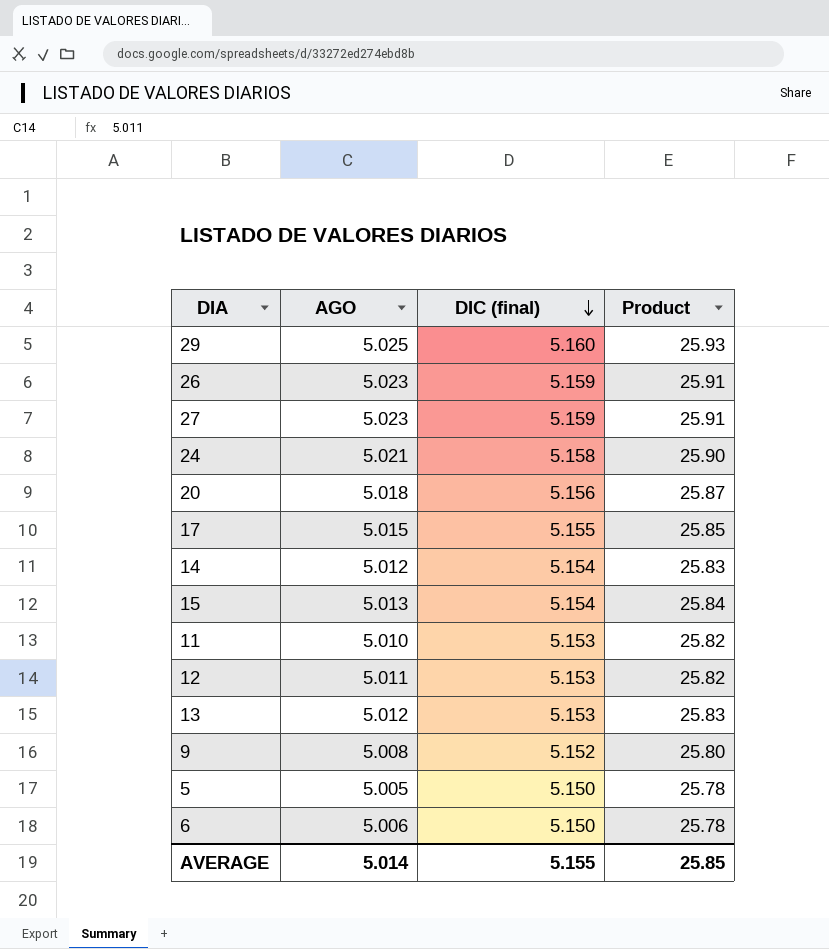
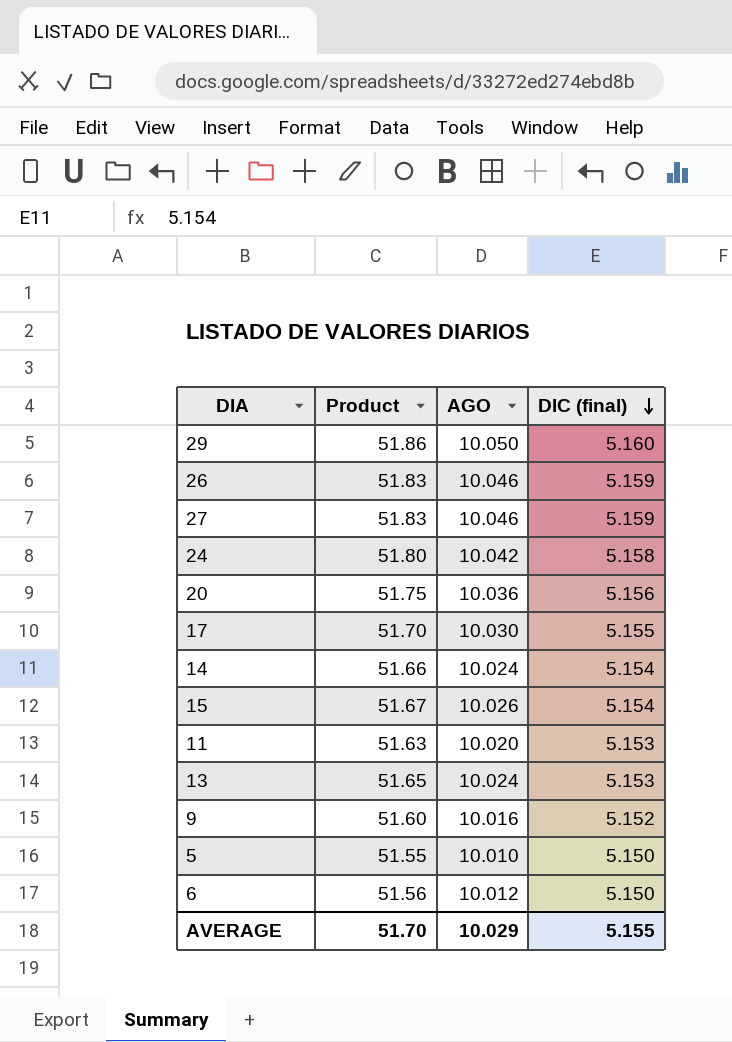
column Product | position: 4 -> 2
row 12: 5.011 | 5.153 | 25.82 -> none
29 | Product: 25.93 -> 51.86
29 | AGO: 5.025 -> 10.050
26 | Product: 25.91 -> 51.83
26 | AGO: 5.023 -> 10.046
27 | Product: 25.91 -> 51.83
27 | AGO: 5.023 -> 10.046
24 | Product: 25.90 -> 51.80
24 | AGO: 5.021 -> 10.042
20 | Product: 25.87 -> 51.75
20 | AGO: 5.018 -> 10.036
17 | Product: 25.85 -> 51.70
17 | AGO: 5.015 -> 10.030
14 | Product: 25.83 -> 51.66
14 | AGO: 5.012 -> 10.024
15 | Product: 25.84 -> 51.67
15 | AGO: 5.013 -> 10.026
11 | Product: 25.82 -> 51.63
11 | AGO: 5.010 -> 10.020
13 | Product: 25.83 -> 51.65
13 | AGO: 5.012 -> 10.024
9 | Product: 25.80 -> 51.60
9 | AGO: 5.008 -> 10.016
5 | Product: 25.78 -> 51.55
5 | AGO: 5.005 -> 10.010
6 | Product: 25.78 -> 51.56
6 | AGO: 5.006 -> 10.012
AVERAGE | Product: 25.85 -> 51.70
AVERAGE | AGO: 5.014 -> 10.029

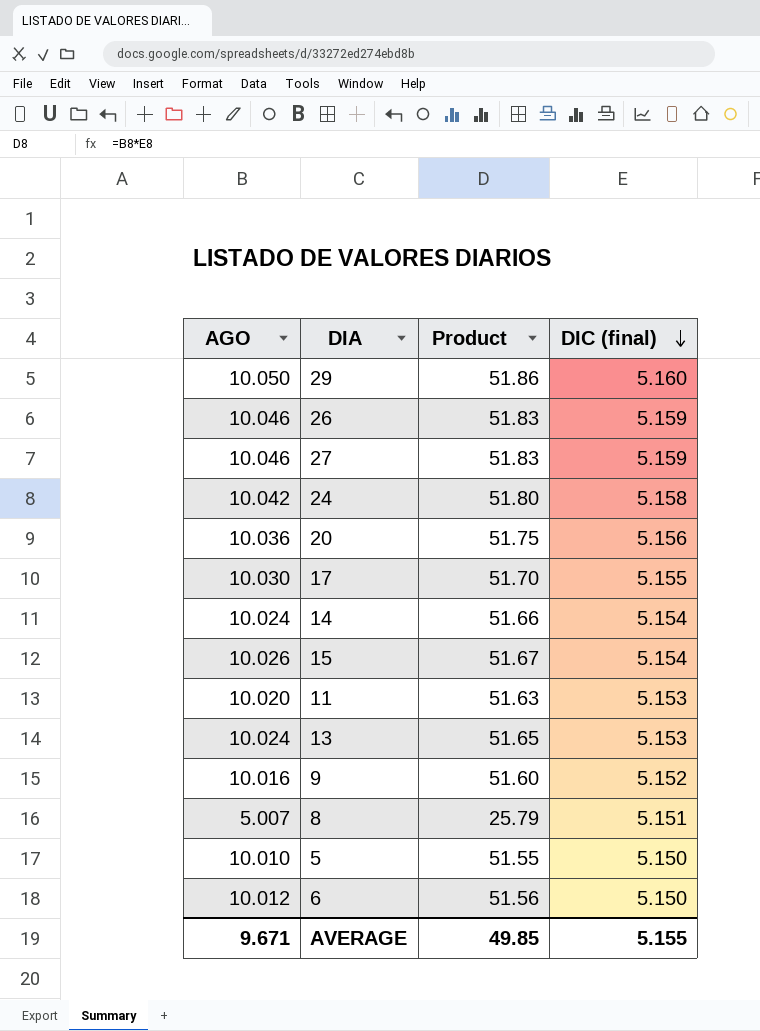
column AGO | position: 3 -> 1
row 8: none -> 5.007 | 25.79 | 5.151
AVERAGE | AGO: 10.029 -> 9.671
AVERAGE | Product: 51.70 -> 49.85

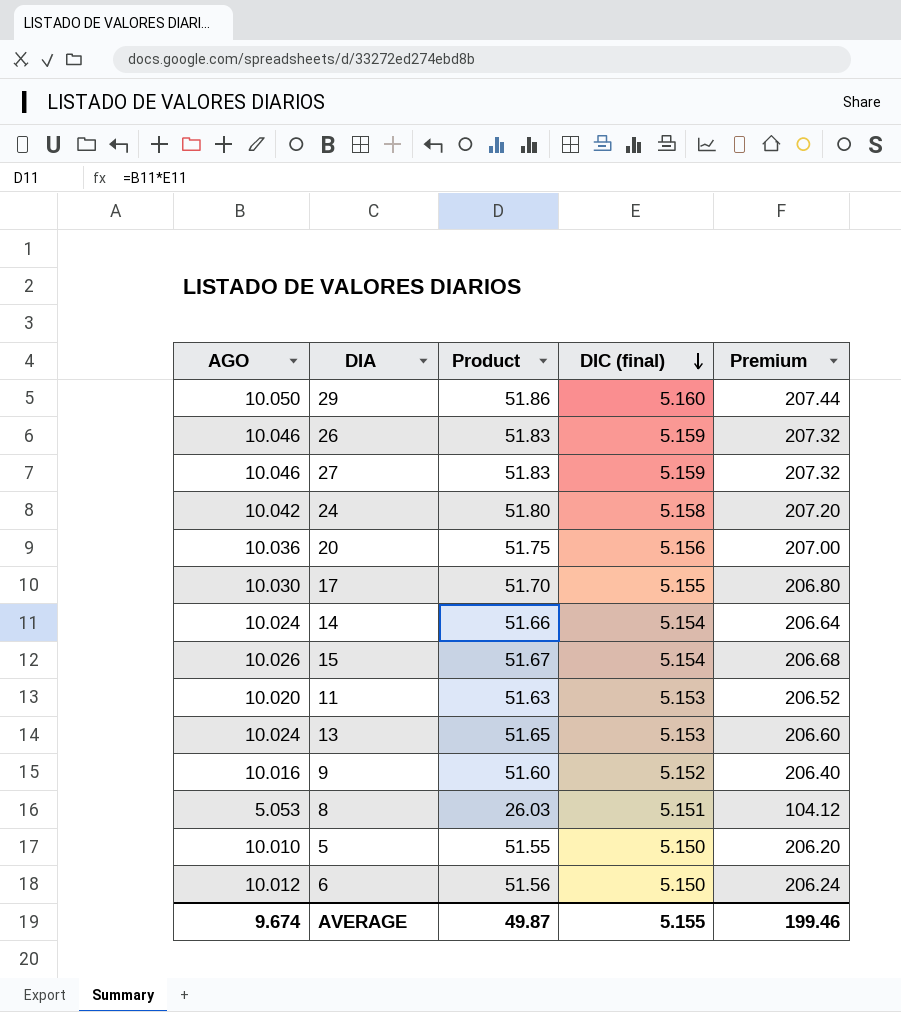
column Premium | formula: none -> [Product] * 4
8 | AGO: 5.007 -> 5.053
8 | Product: 25.79 -> 26.03
AVERAGE | AGO: 9.671 -> 9.674
AVERAGE | Product: 49.85 -> 49.87

